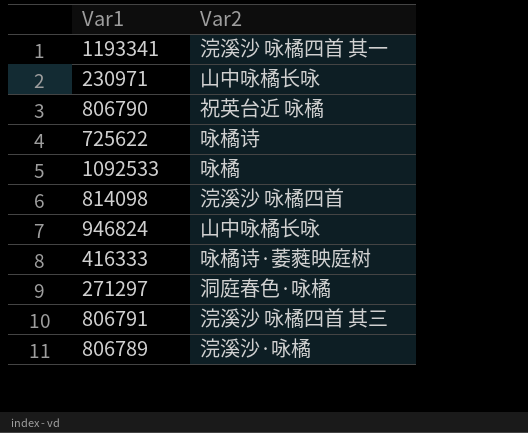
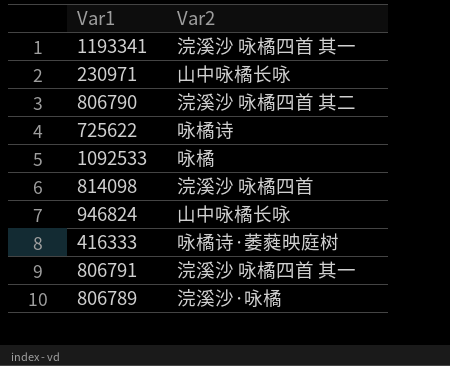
row 271297: 洞庭春色·咏橘 -> none
806790 | Var2: 祝英台近 咏橘 -> 浣溪沙 咏橘四首 其二
806791 | Var2: 浣溪沙 咏橘四首 其三 -> 浣溪沙 咏橘四首 其一

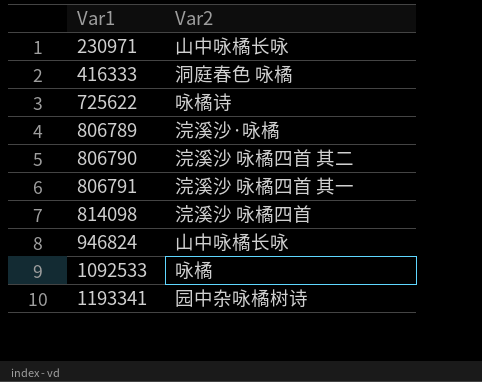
row order: none -> Var1 ascending
416333 | Var2: 咏橘诗·萎蕤映庭树 -> 洞庭春色 咏橘
1193341 | Var2: 浣溪沙 咏橘四首 其一 -> 园中杂咏橘树诗

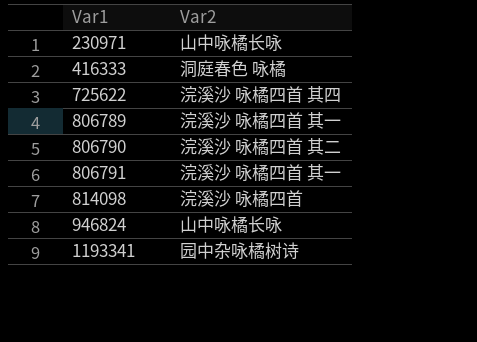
row 1092533: 咏橘 -> none
725622 | Var2: 咏橘诗 -> 浣溪沙 咏橘四首 其四
806789 | Var2: 浣溪沙·咏橘 -> 浣溪沙 咏橘四首 其一

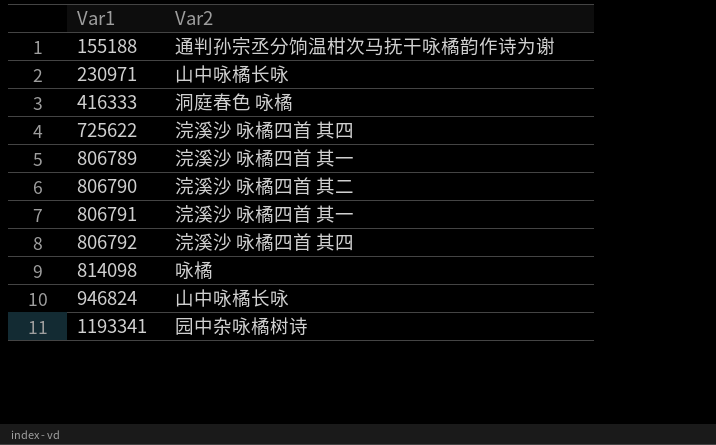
row 155188: none -> 通判孙宗丞分饷温柑次马抚干咏橘韵作诗为谢
row 806792: none -> 浣溪沙 咏橘四首 其四
814098 | Var2: 浣溪沙 咏橘四首 -> 咏橘

